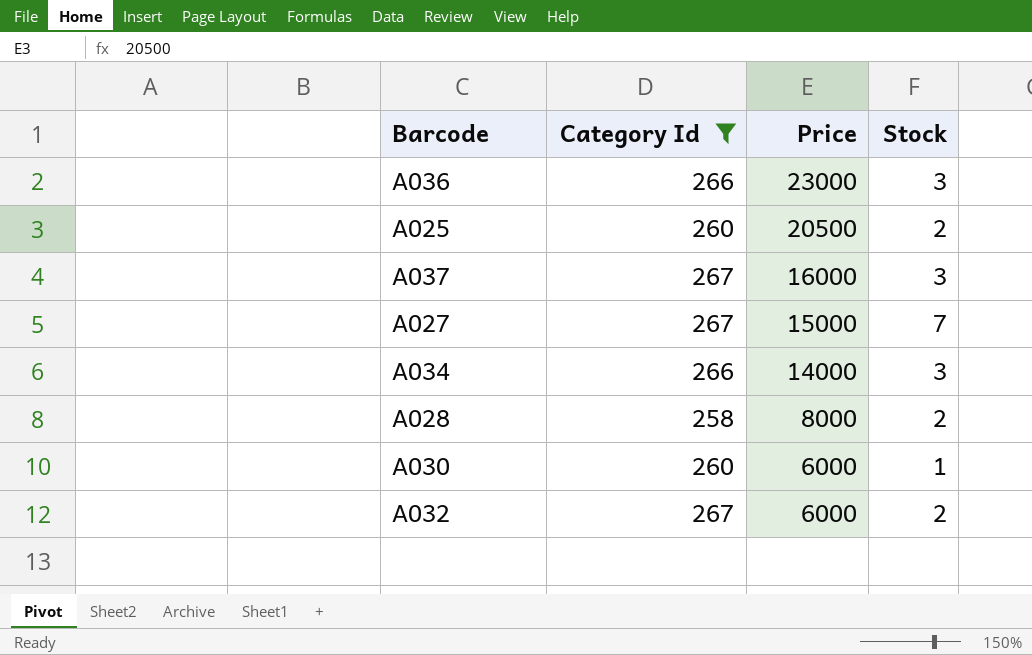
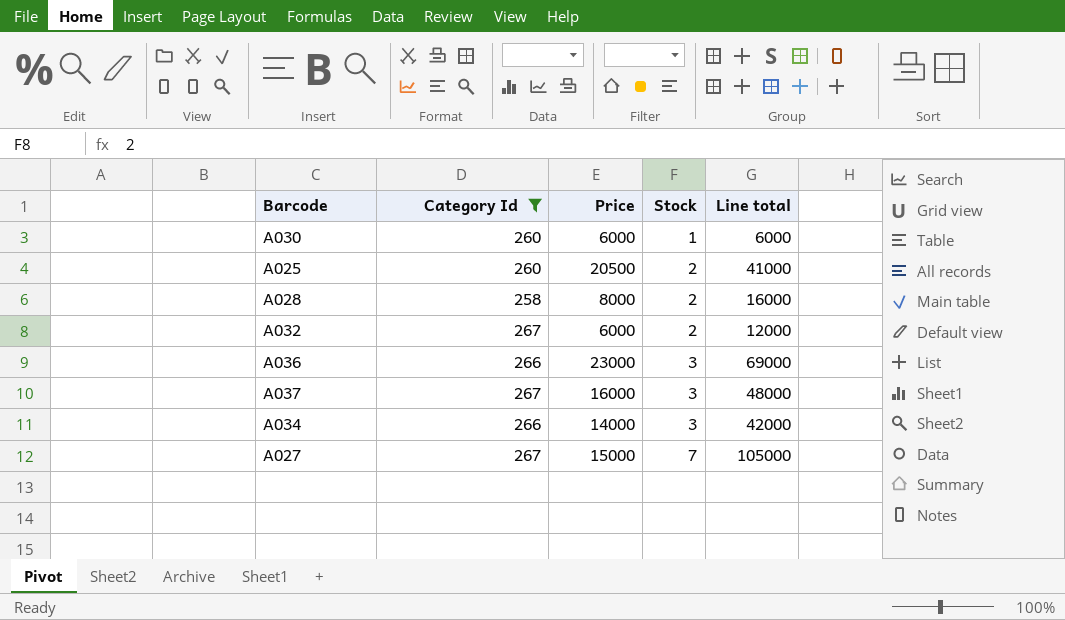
row order: Price descending -> Stock ascending
column Line total | formula: none -> [Price] * [Stock]

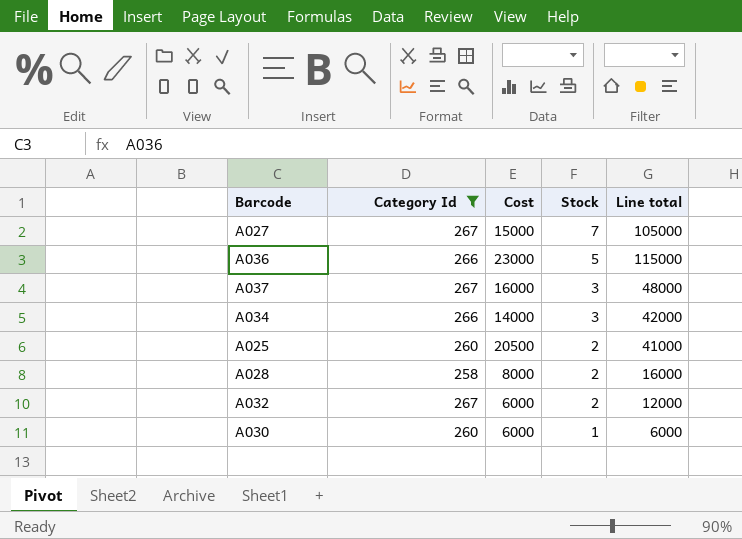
row order: Stock ascending -> Stock descending
column name: Price -> Cost
A036 | Stock: 3 -> 5
A036 | Line total: 69000 -> 115000

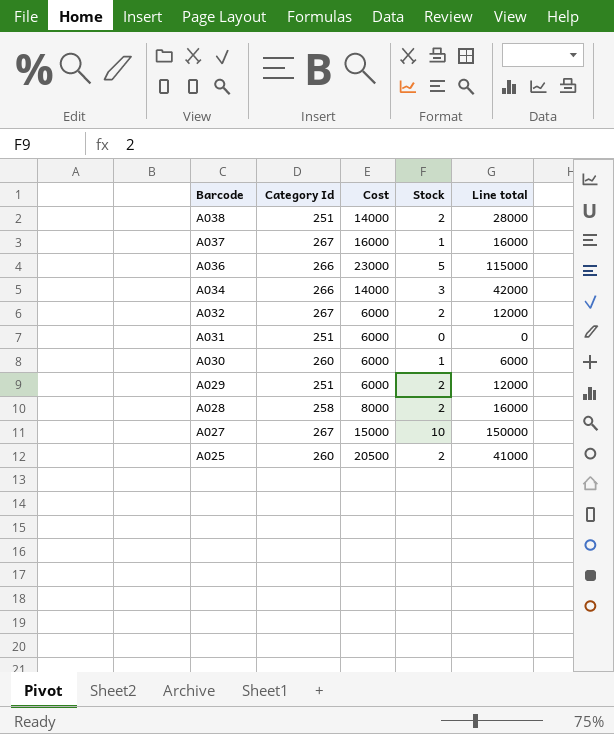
filter: Category Id != 251 -> none
row order: Stock descending -> Barcode descending
A037 | Stock: 3 -> 1
A037 | Line total: 48000 -> 16000
A027 | Stock: 7 -> 10
A027 | Line total: 105000 -> 150000

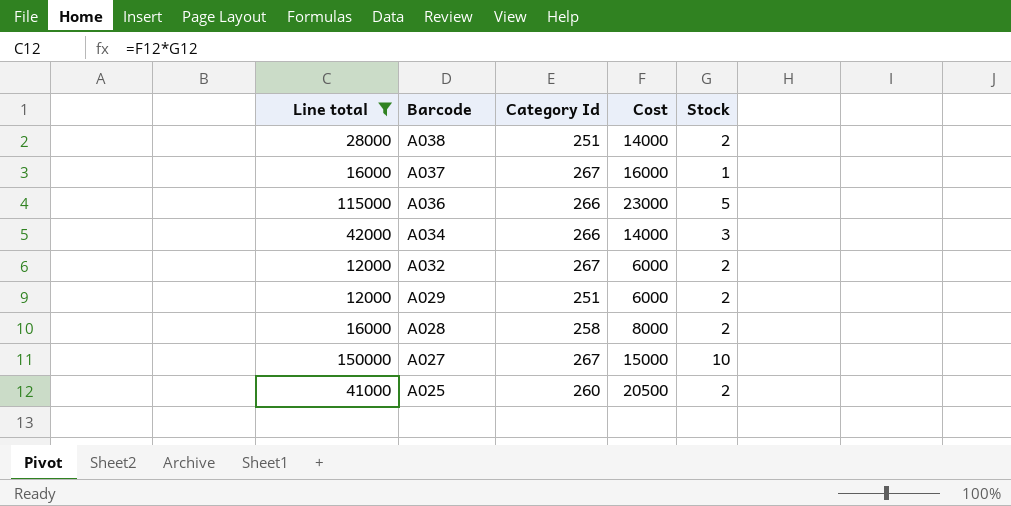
filter: none -> Line total >= 12000
column Line total | position: 5 -> 1

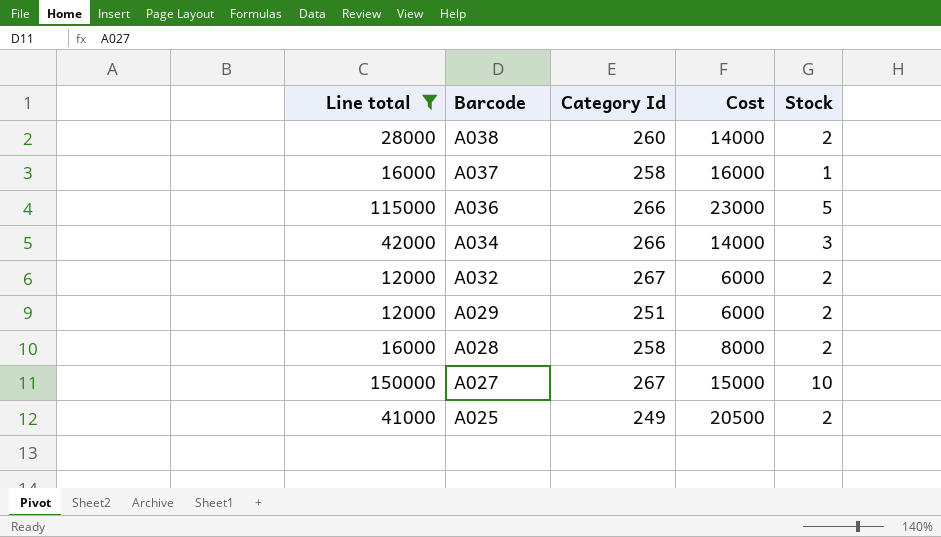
A038 | Category Id: 251 -> 260
A037 | Category Id: 267 -> 258
A025 | Category Id: 260 -> 249

